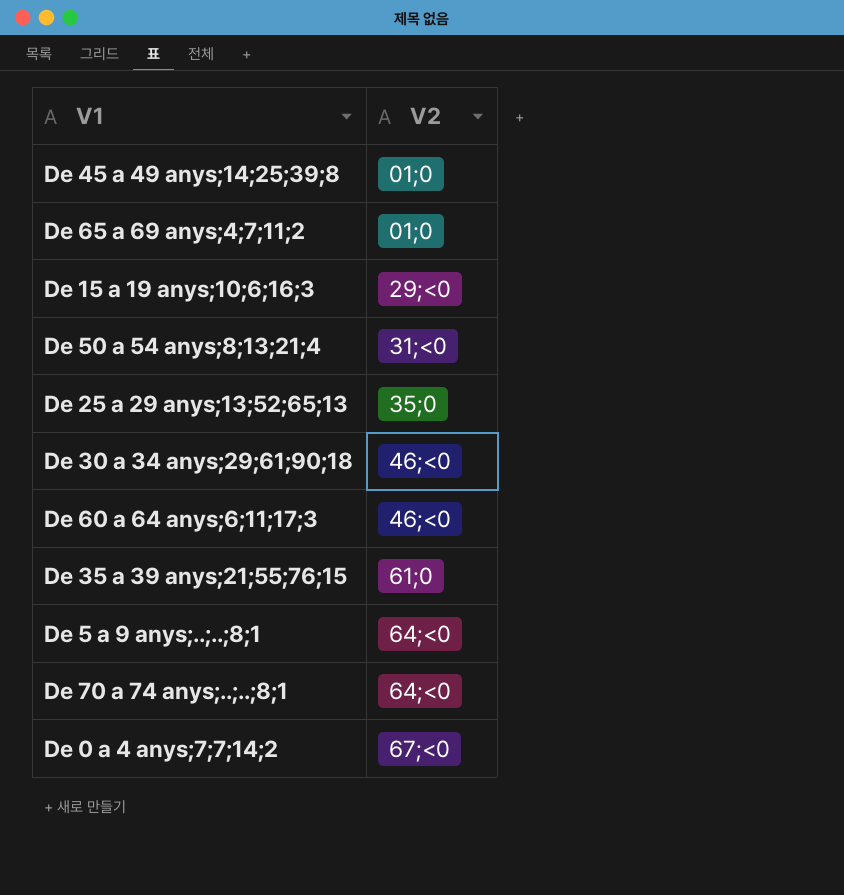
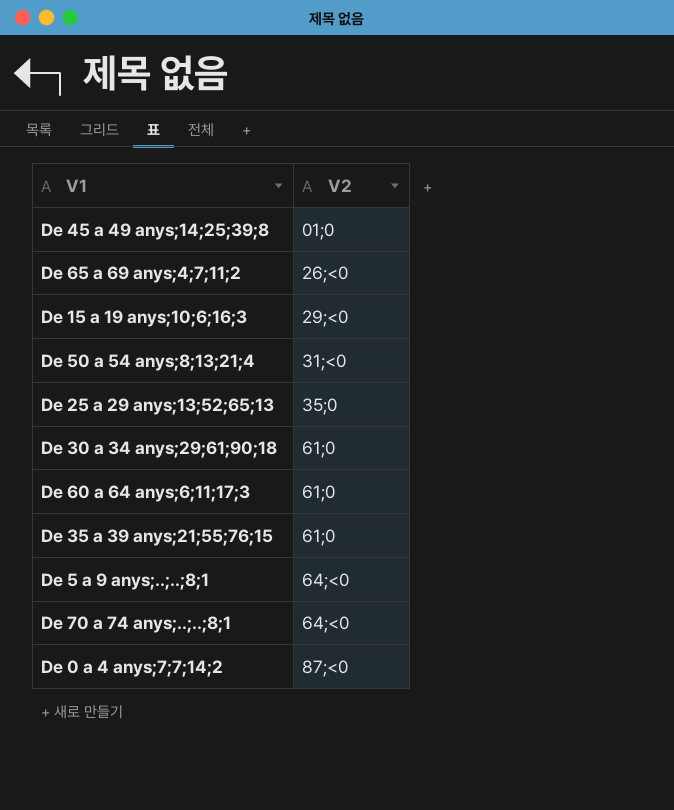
De 65 a 69 anys;4;7;11;2 | V2: 01;0 -> 26;<0
De 30 a 34 anys;29;61;90;18 | V2: 46;<0 -> 61;0
De 60 a 64 anys;6;11;17;3 | V2: 46;<0 -> 61;0
De 0 a 4 anys;7;7;14;2 | V2: 67;<0 -> 87;<0

